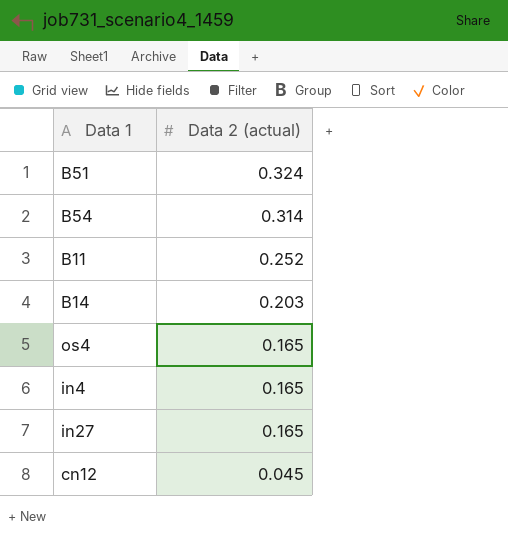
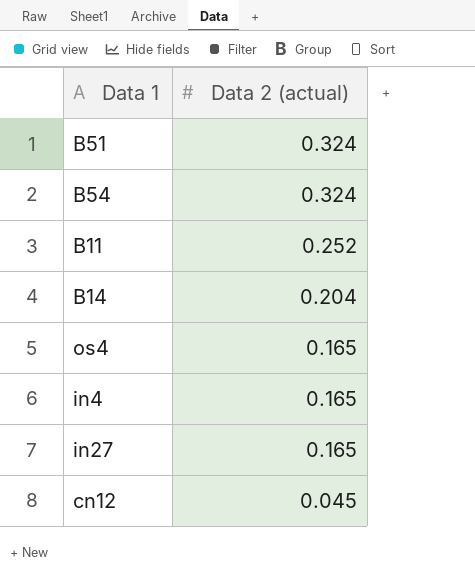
B54 | Data 2 (actual): 0.314 -> 0.324
B14 | Data 2 (actual): 0.203 -> 0.204

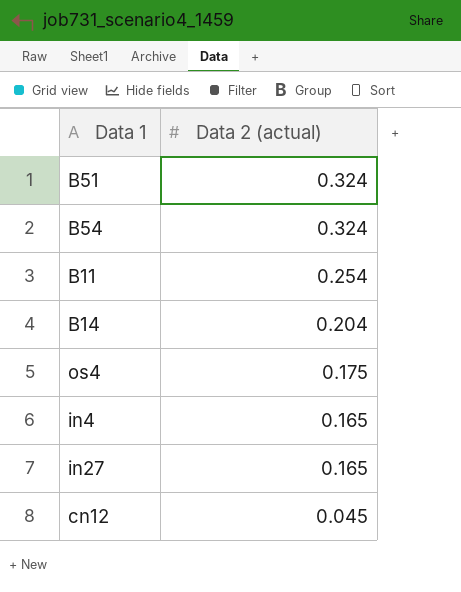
B11 | Data 2 (actual): 0.252 -> 0.254
os4 | Data 2 (actual): 0.165 -> 0.175

